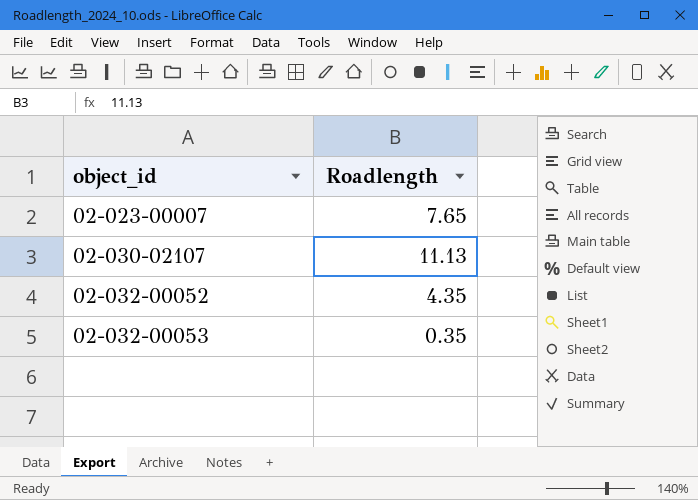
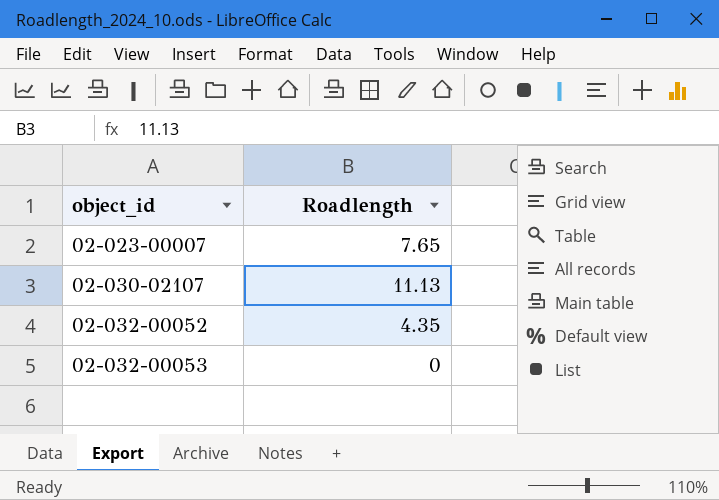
02-032-00053 | Roadlength: 0.35 -> 0

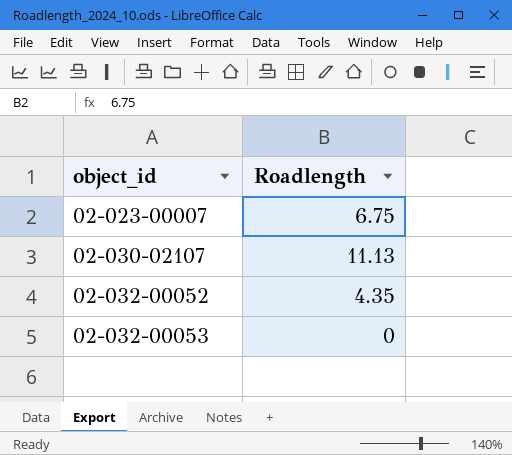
02-023-00007 | Roadlength: 7.65 -> 6.75

